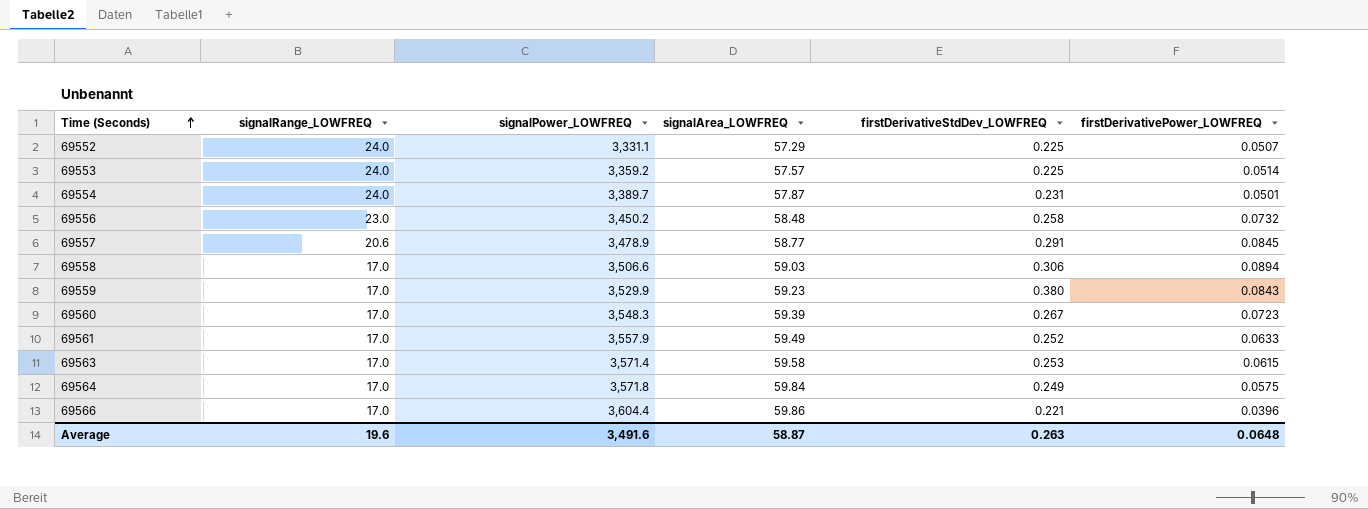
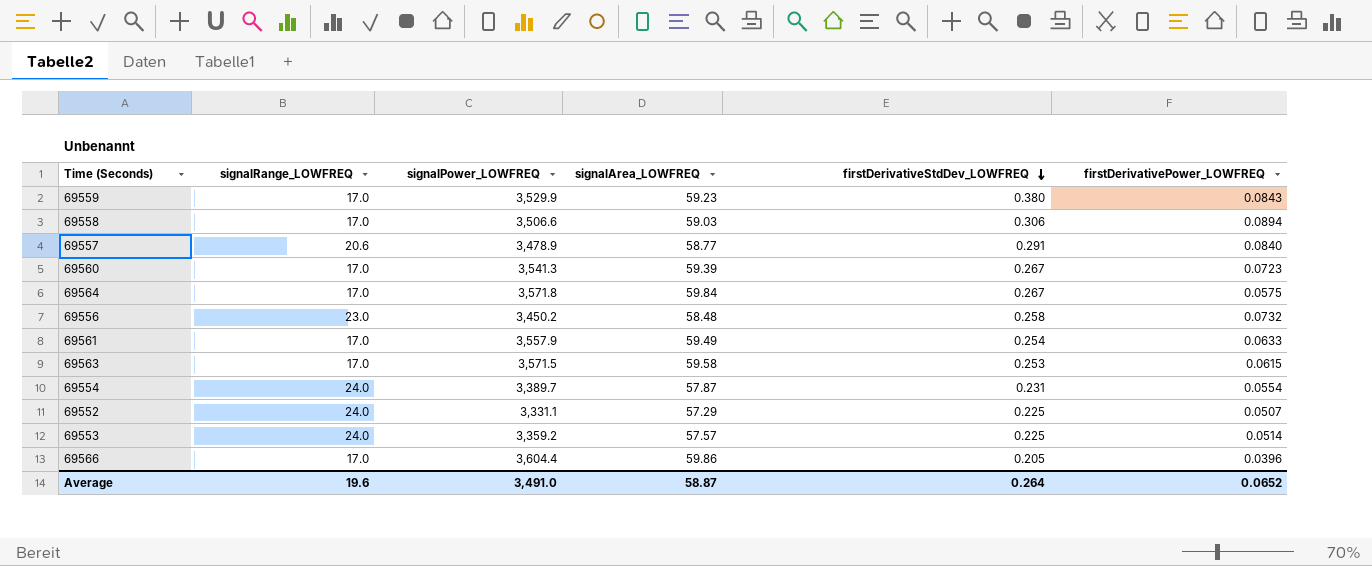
row order: Time (Seconds) ascending -> firstDerivativeStdDev_LOWFREQ descending
69557 | firstDerivativePower_LOWFREQ: 0.0845 -> 0.0840
69560 | signalPower_LOWFREQ: 3,548.3 -> 3,541.3
69564 | firstDerivativeStdDev_LOWFREQ: 0.249 -> 0.267
69561 | firstDerivativeStdDev_LOWFREQ: 0.252 -> 0.254
69563 | signalPower_LOWFREQ: 3,571.4 -> 3,571.5
69554 | firstDerivativePower_LOWFREQ: 0.0501 -> 0.0554
69566 | firstDerivativeStdDev_LOWFREQ: 0.221 -> 0.205
Average | signalPower_LOWFREQ: 3,491.6 -> 3,491.0
Average | firstDerivativeStdDev_LOWFREQ: 0.263 -> 0.264
Average | firstDerivativePower_LOWFREQ: 0.0648 -> 0.0652

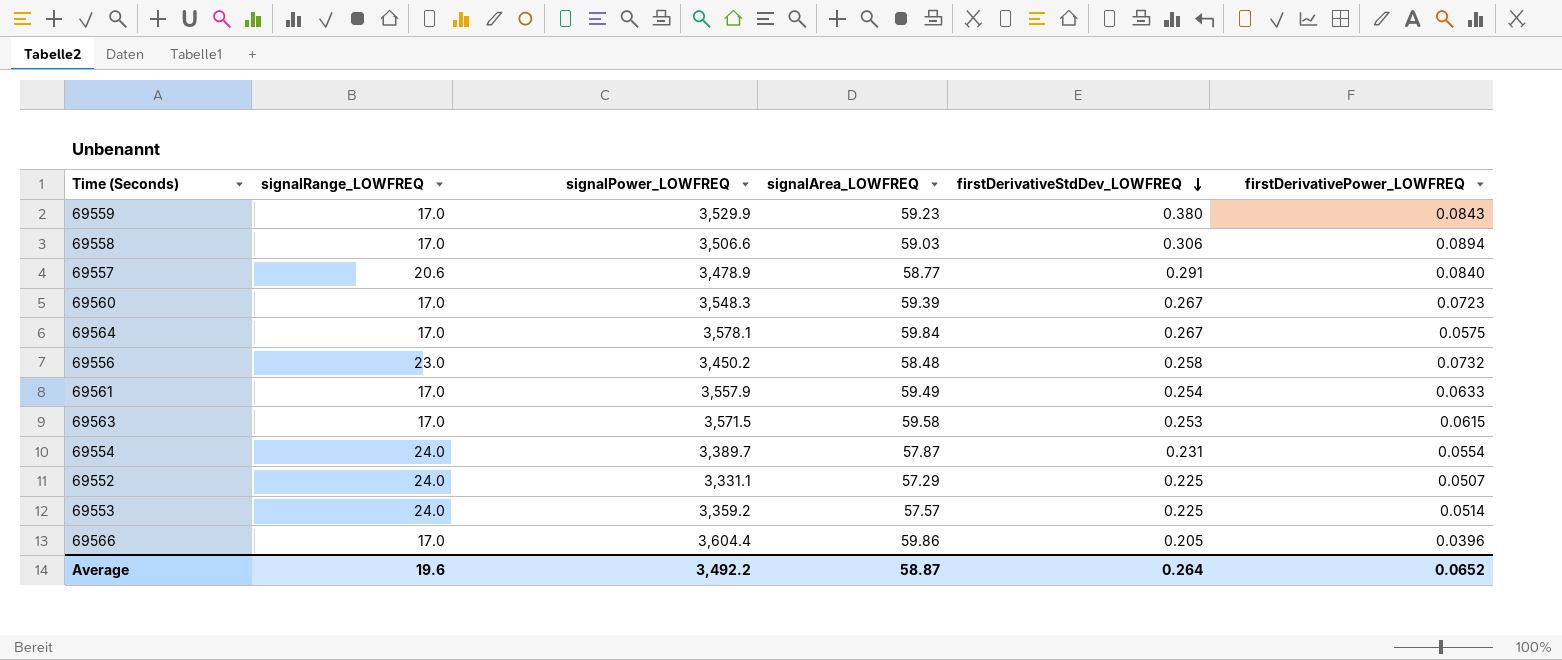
69560 | signalPower_LOWFREQ: 3,541.3 -> 3,548.3
69564 | signalPower_LOWFREQ: 3,571.8 -> 3,578.1
Average | signalPower_LOWFREQ: 3,491.0 -> 3,492.2

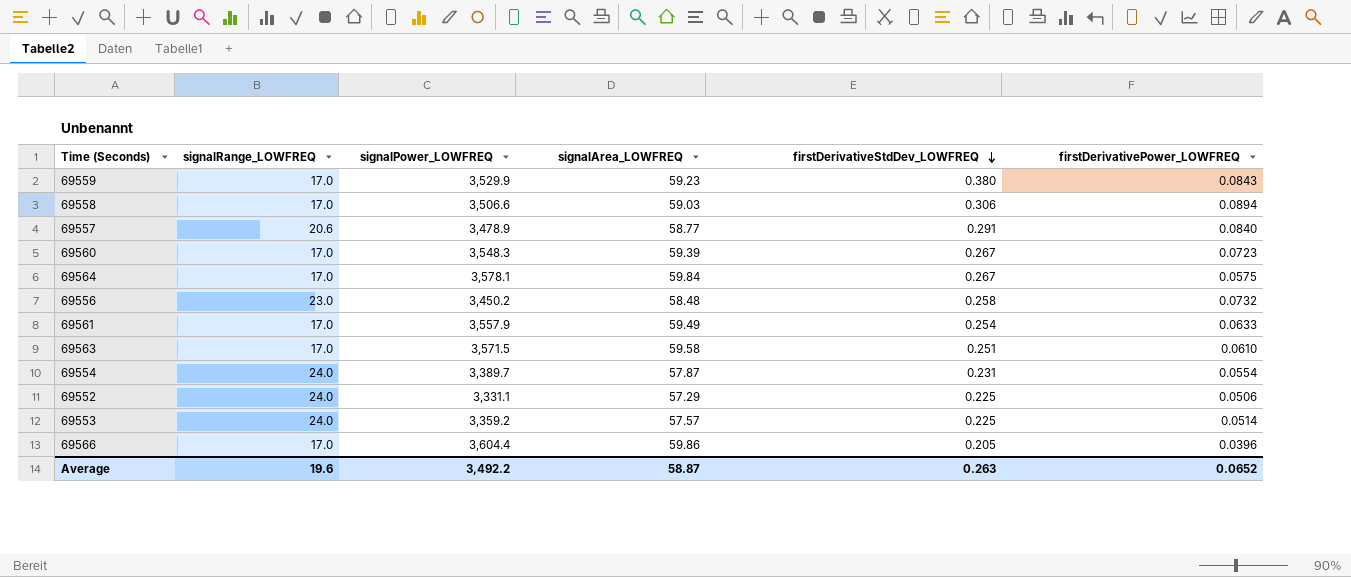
69563 | firstDerivativeStdDev_LOWFREQ: 0.253 -> 0.251
69563 | firstDerivativePower_LOWFREQ: 0.0615 -> 0.0610
69552 | firstDerivativePower_LOWFREQ: 0.0507 -> 0.0506
Average | firstDerivativeStdDev_LOWFREQ: 0.264 -> 0.263

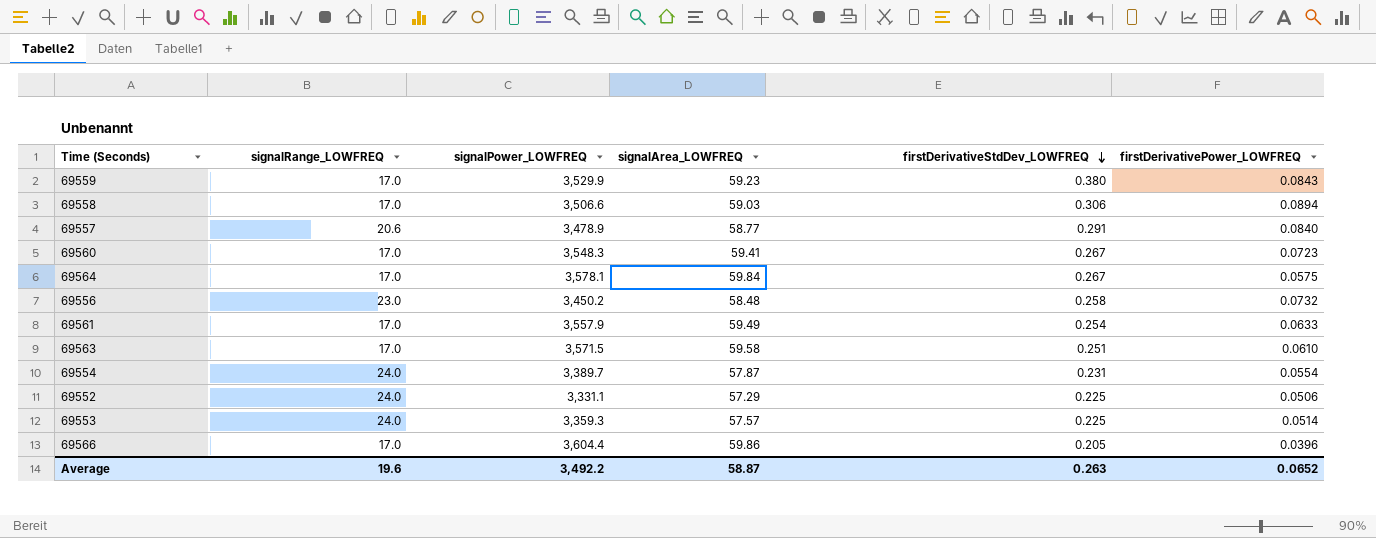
69560 | signalArea_LOWFREQ: 59.39 -> 59.41
69553 | signalPower_LOWFREQ: 3,359.2 -> 3,359.3

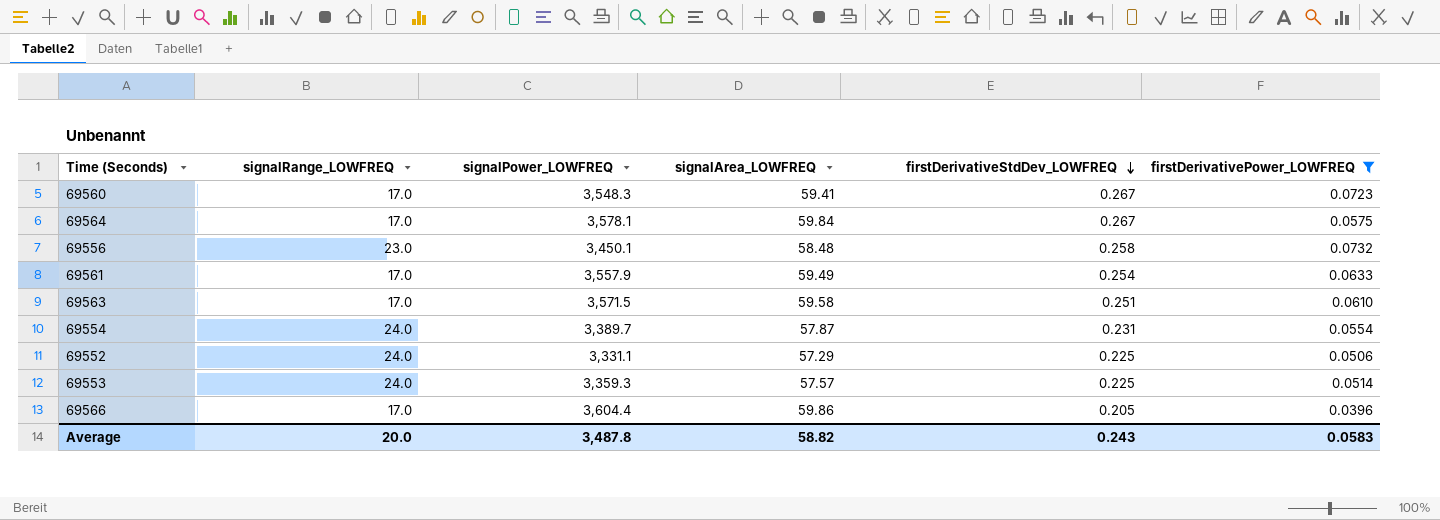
filter: none -> firstDerivativePower_LOWFREQ <= 0.0732
69556 | signalPower_LOWFREQ: 3,450.2 -> 3,450.1
Average | signalRange_LOWFREQ: 19.6 -> 20.0
Average | signalPower_LOWFREQ: 3,492.2 -> 3,487.8
Average | signalArea_LOWFREQ: 58.87 -> 58.82
Average | firstDerivativeStdDev_LOWFREQ: 0.263 -> 0.243
Average | firstDerivativePower_LOWFREQ: 0.0652 -> 0.0583

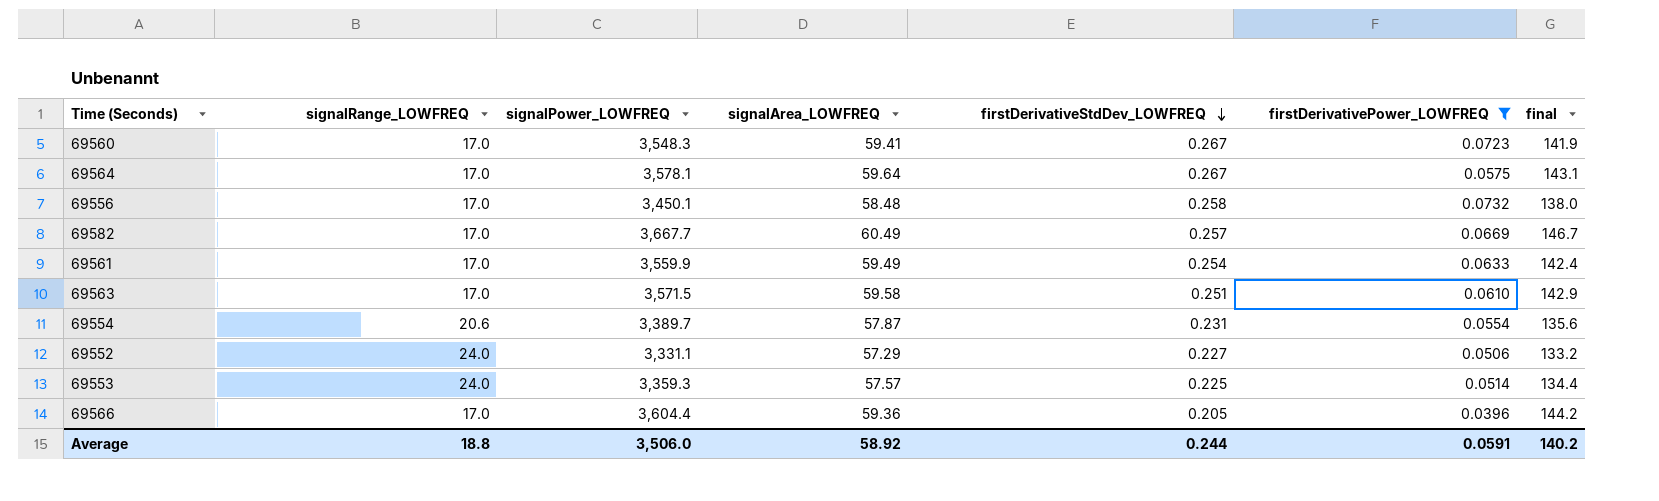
column final | formula: none -> [signalPower_LOWFREQ] * 0.04
69564 | signalArea_LOWFREQ: 59.84 -> 59.64
69556 | signalRange_LOWFREQ: 23.0 -> 17.0
row 69582: none -> 17.0 | 3,667.7 | 60.49 | 0.257 | 0.0669 | 146.7
69561 | signalPower_LOWFREQ: 3,557.9 -> 3,559.9
69554 | signalRange_LOWFREQ: 24.0 -> 20.6
69552 | firstDerivativeStdDev_LOWFREQ: 0.225 -> 0.227
69566 | signalArea_LOWFREQ: 59.86 -> 59.36
Average | signalRange_LOWFREQ: 20.0 -> 18.8
Average | signalPower_LOWFREQ: 3,487.8 -> 3,506.0
Average | signalArea_LOWFREQ: 58.82 -> 58.92
Average | firstDerivativeStdDev_LOWFREQ: 0.243 -> 0.244
Average | firstDerivativePower_LOWFREQ: 0.0583 -> 0.0591

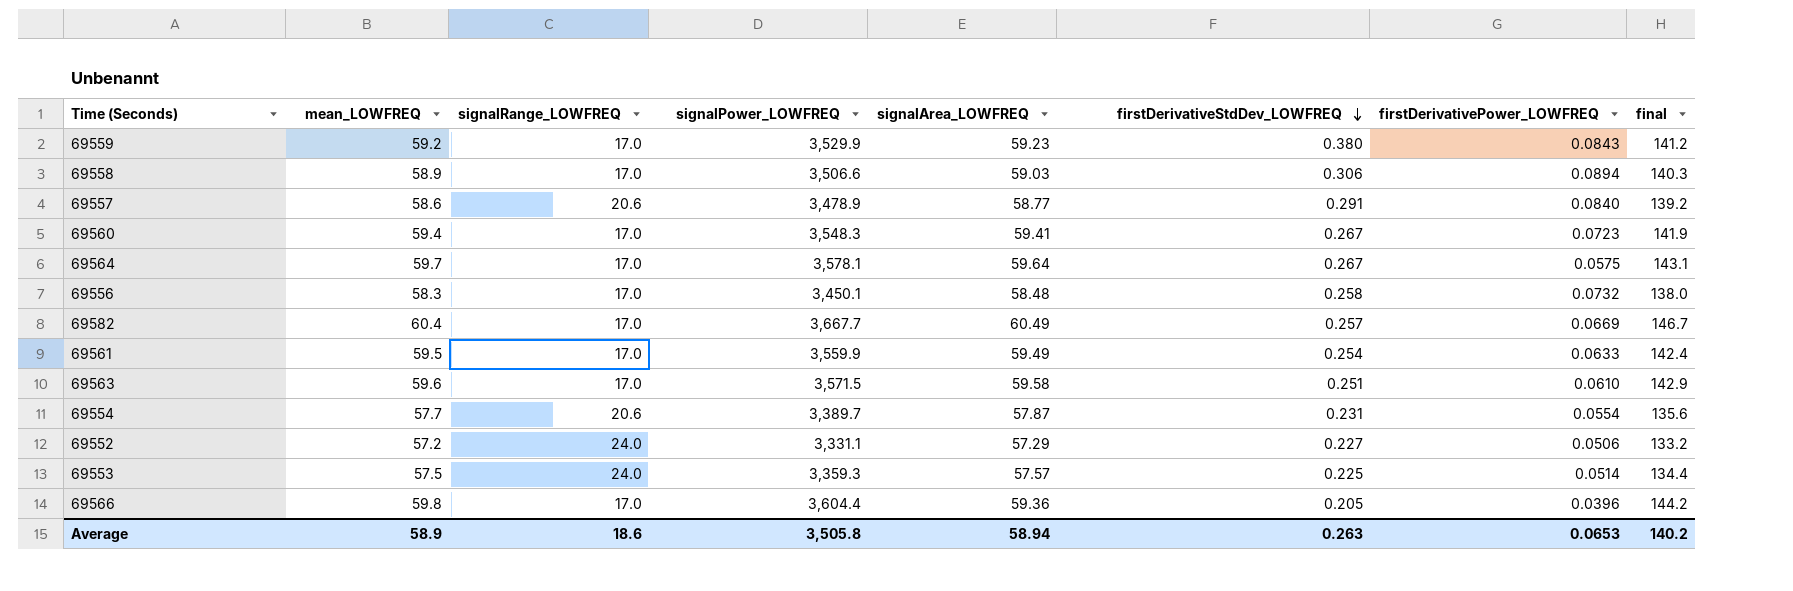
filter: firstDerivativePower_LOWFREQ <= 0.0732 -> none
column mean_LOWFREQ | position: none -> 2
Average | signalRange_LOWFREQ: 18.8 -> 18.6
Average | signalPower_LOWFREQ: 3,506.0 -> 3,505.8
Average | signalArea_LOWFREQ: 58.92 -> 58.94
Average | firstDerivativeStdDev_LOWFREQ: 0.244 -> 0.263
Average | firstDerivativePower_LOWFREQ: 0.0591 -> 0.0653

